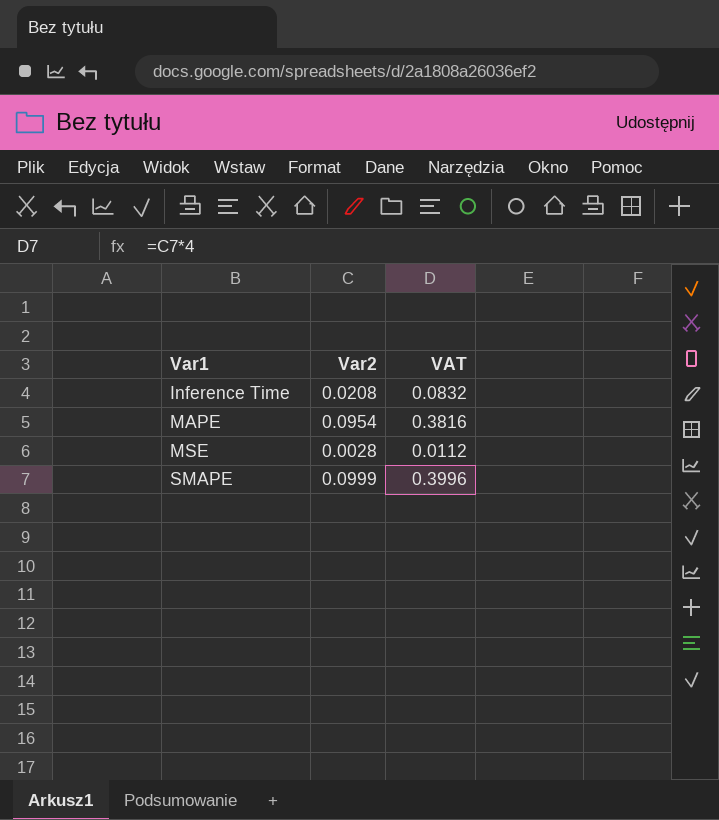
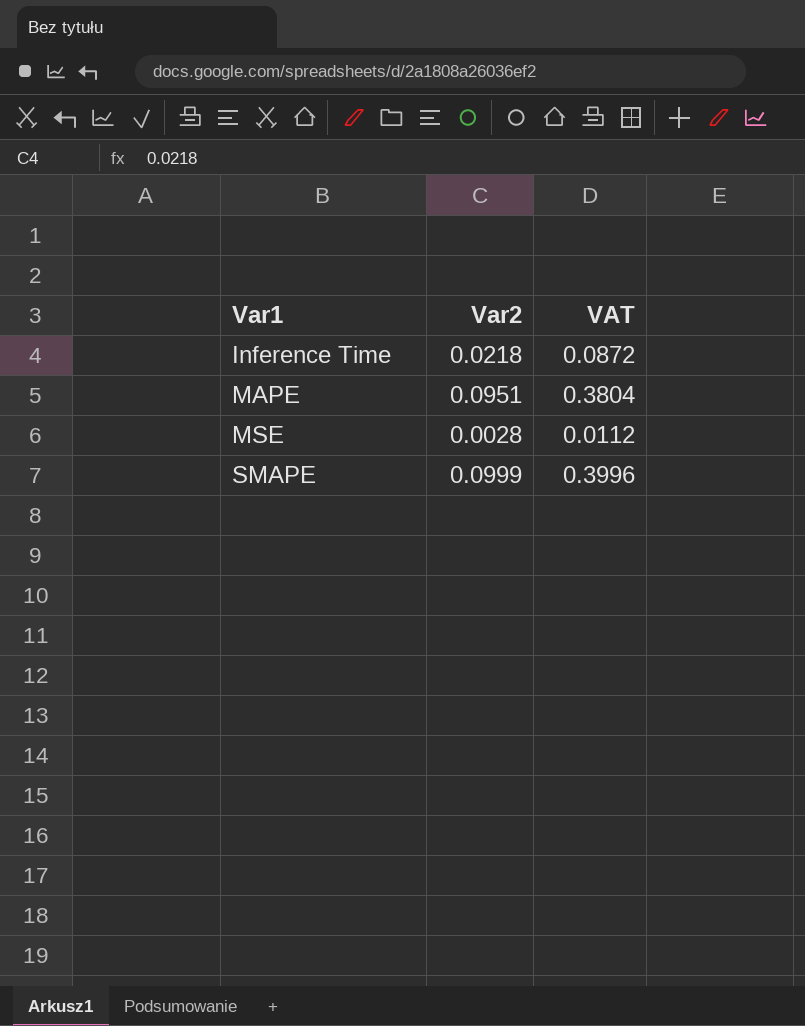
Inference Time | Var2: 0.0208 -> 0.0218
Inference Time | VAT: 0.0832 -> 0.0872
MAPE | Var2: 0.0954 -> 0.0951
MAPE | VAT: 0.3816 -> 0.3804

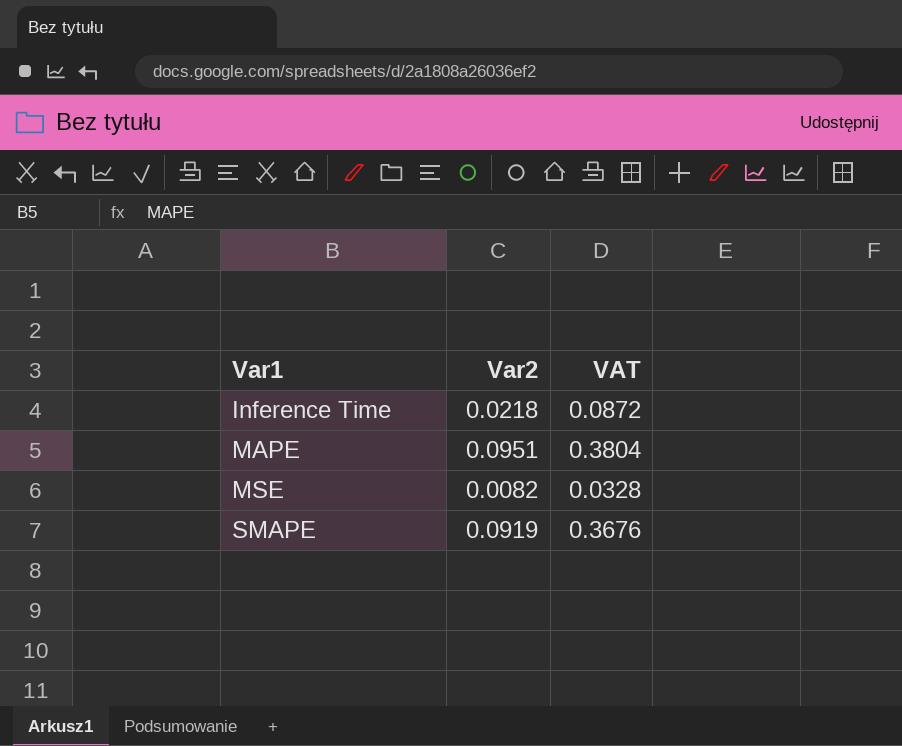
MSE | Var2: 0.0028 -> 0.0082
MSE | VAT: 0.0112 -> 0.0328
SMAPE | Var2: 0.0999 -> 0.0919
SMAPE | VAT: 0.3996 -> 0.3676

